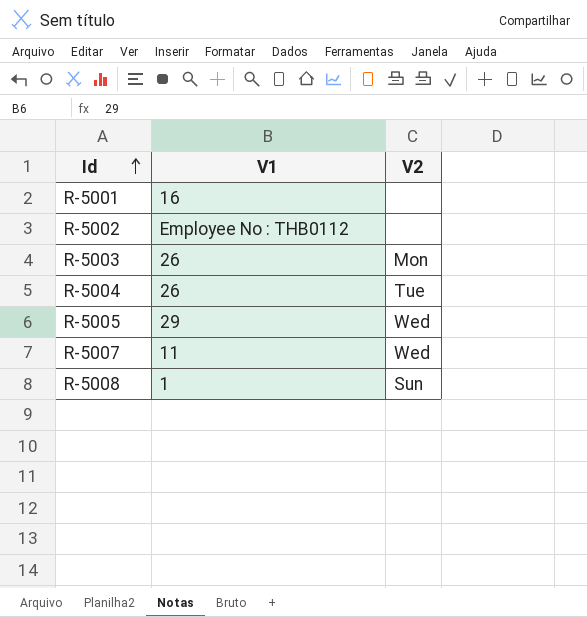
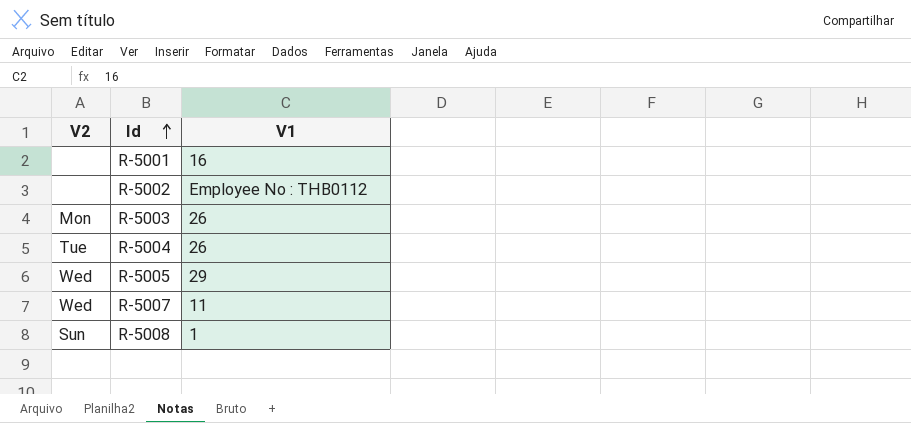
column V2 | position: 3 -> 1

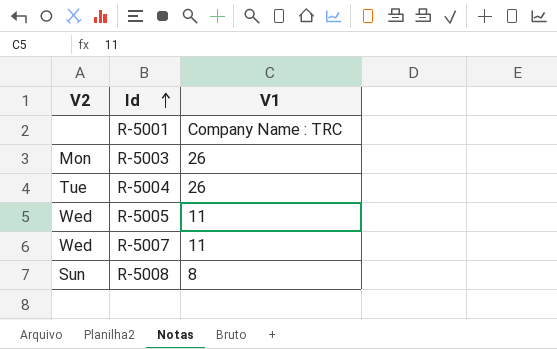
row R-5002: none | Employee No : THB0112 -> none
R-5001 | V1: 16 -> Company Name : TRC
R-5005 | V1: 29 -> 11
R-5008 | V1: 1 -> 8

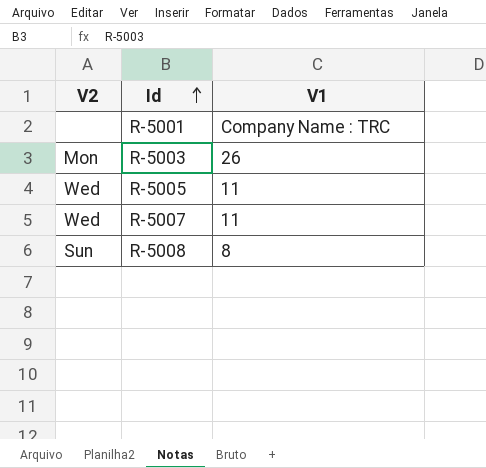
row R-5004: Tue | 26 -> none

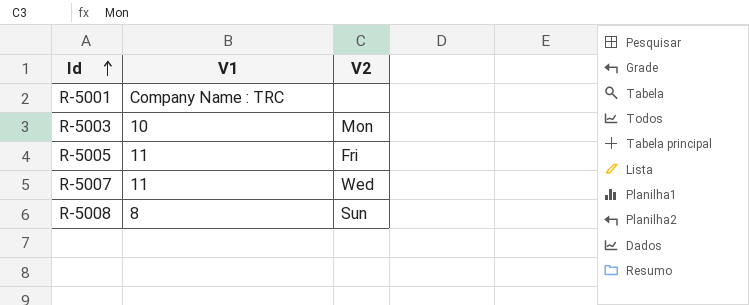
column V2 | position: 1 -> 3
R-5003 | V1: 26 -> 10
R-5005 | V2: Wed -> Fri

